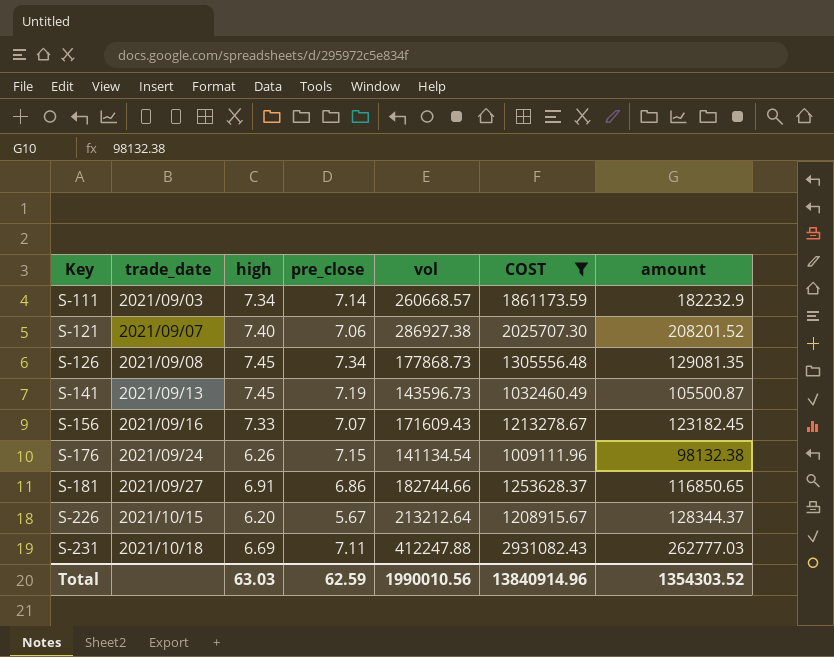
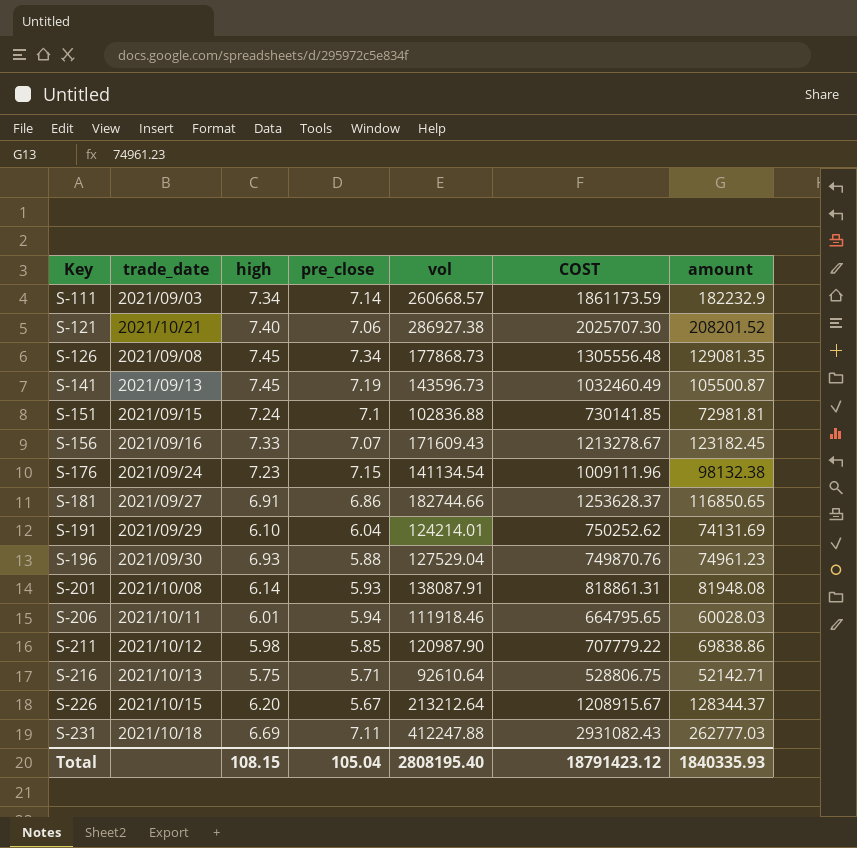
filter: COST >= 1009111.96 -> none
S-121 | trade_date: 2021/09/07 -> 2021/10/21
S-176 | high: 6.26 -> 7.23
Total | high: 63.03 -> 108.15
Total | pre_close: 62.59 -> 105.04
Total | vol: 1990010.56 -> 2808195.40
Total | COST: 13840914.96 -> 18791423.12
Total | amount: 1354303.52 -> 1840335.93

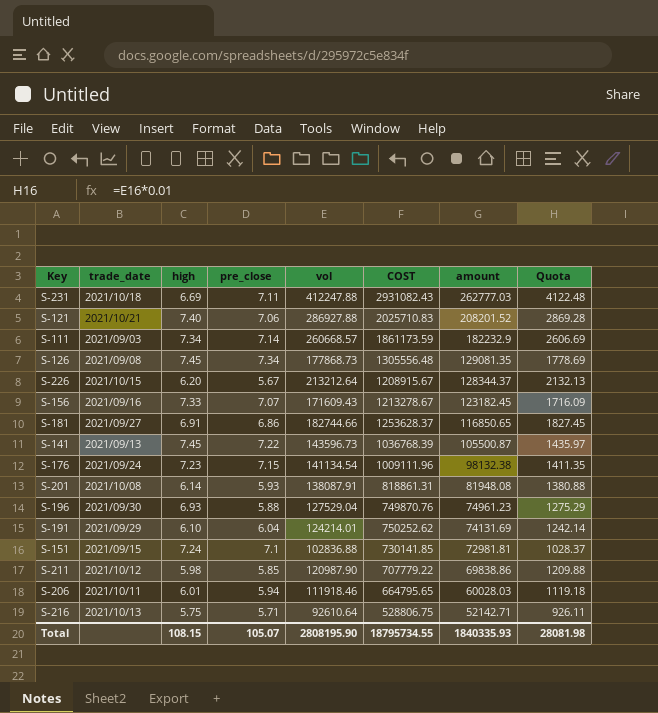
row order: Key ascending -> amount descending
column Quota | formula: none -> [vol] * 0.01
S-121 | vol: 286927.38 -> 286927.88
S-121 | COST: 2025707.30 -> 2025710.83
S-141 | pre_close: 7.19 -> 7.22
S-141 | COST: 1032460.49 -> 1036768.39
Total | pre_close: 105.04 -> 105.07
Total | vol: 2808195.40 -> 2808195.90
Total | COST: 18791423.12 -> 18795734.55

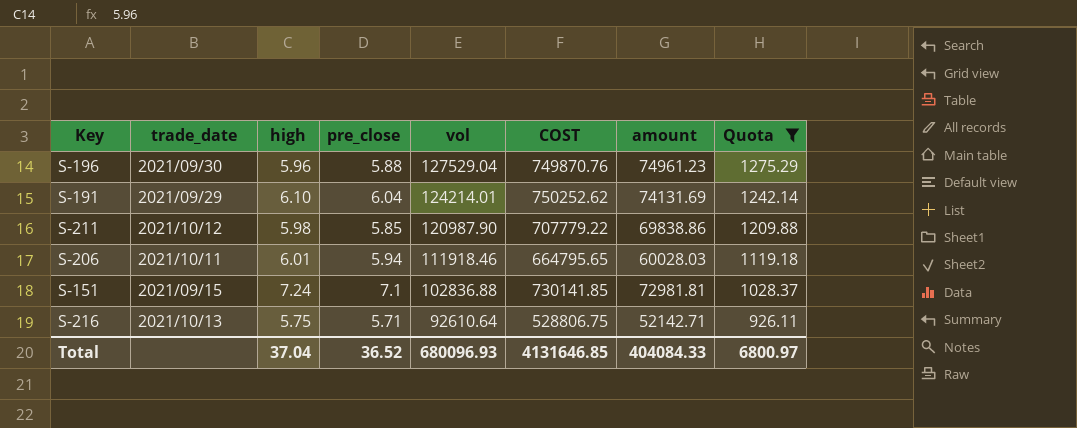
filter: none -> Quota <= 1275.29
row order: amount descending -> vol descending
S-196 | high: 6.93 -> 5.96
Total | high: 108.15 -> 37.04
Total | pre_close: 105.07 -> 36.52
Total | vol: 2808195.90 -> 680096.93
Total | COST: 18795734.55 -> 4131646.85
Total | amount: 1840335.93 -> 404084.33
Total | Quota: 28081.98 -> 6800.97

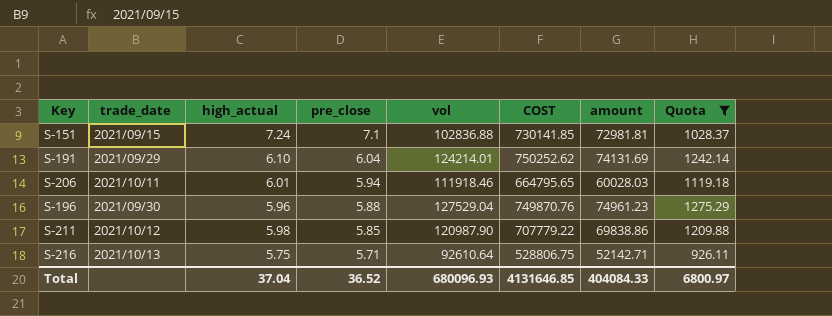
row order: vol descending -> pre_close descending
column name: high -> high_actual

